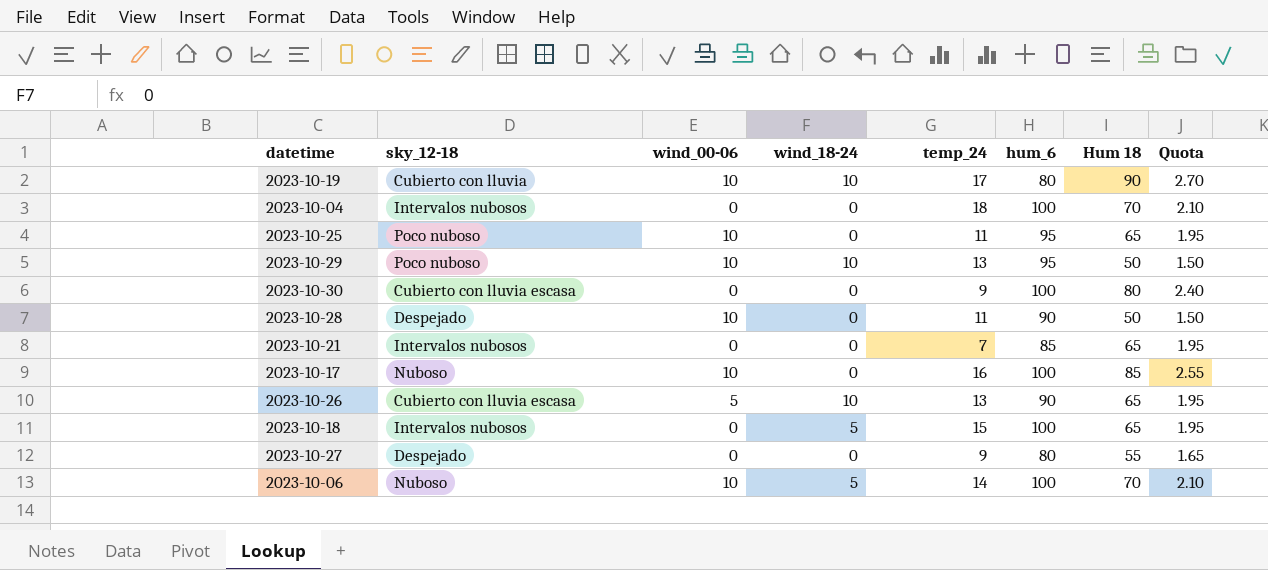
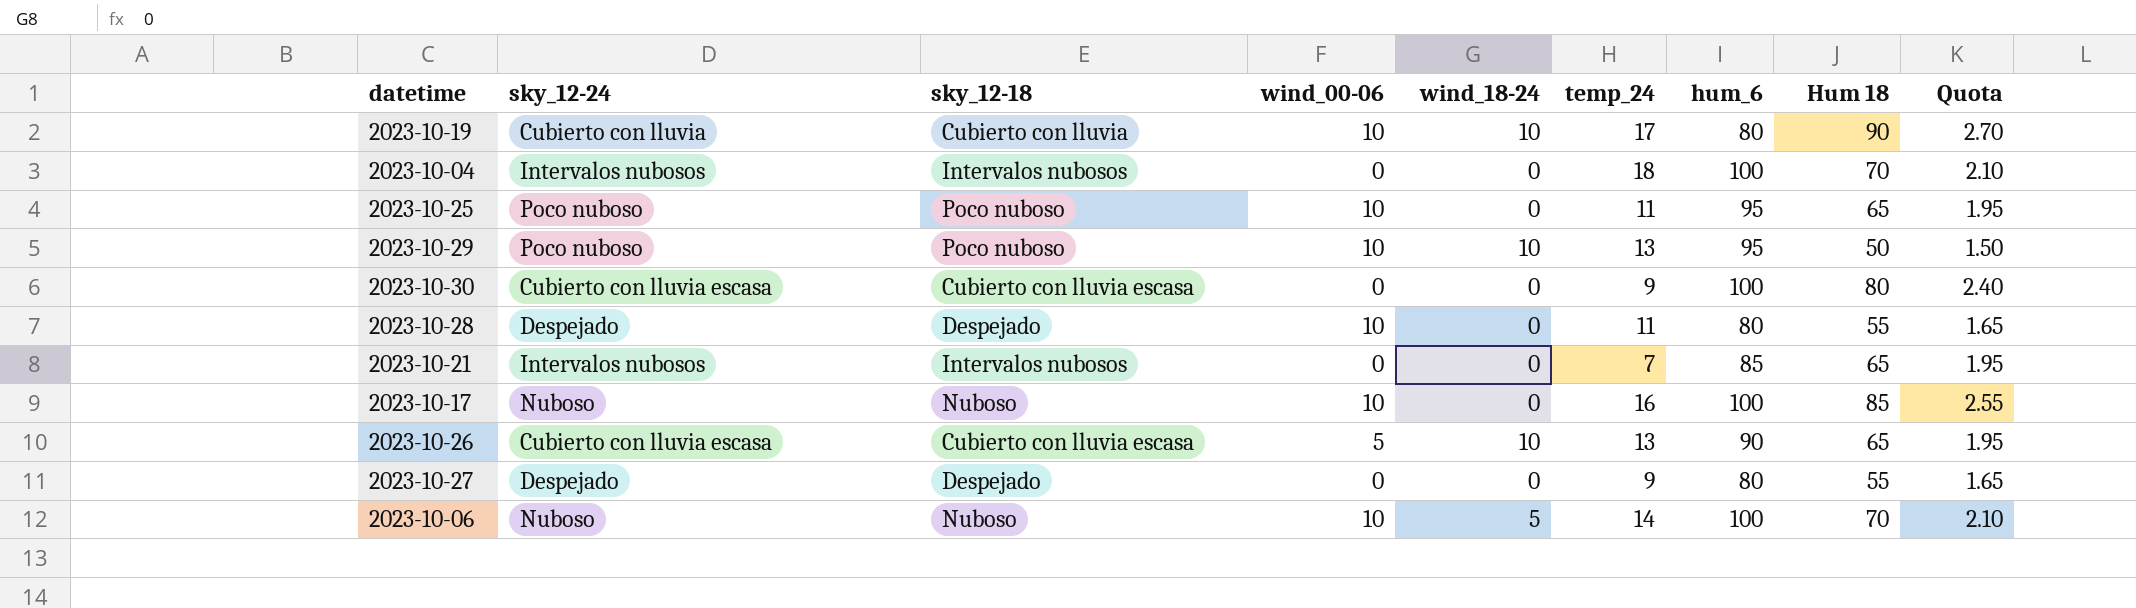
column sky_12-24 | position: none -> 2
row 2023-10-18: Intervalos nubosos | 0 | 5 | 15 | 100 | 65 | 1.95 -> none
2023-10-28 | hum_6: 90 -> 80
2023-10-28 | Hum 18: 50 -> 55
2023-10-28 | Quota: 1.50 -> 1.65

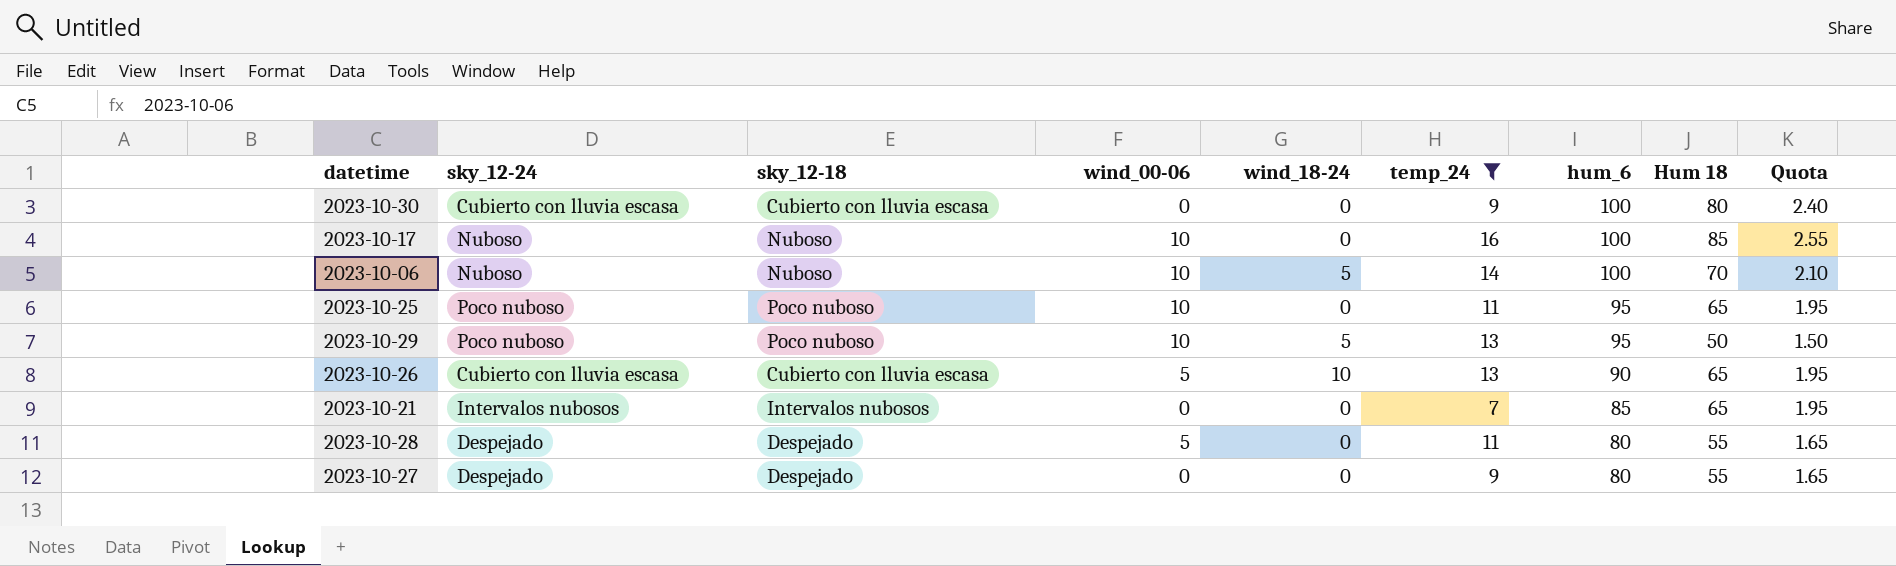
filter: none -> temp_24 <= 16
row order: none -> hum_6 descending
2023-10-29 | wind_18-24: 10 -> 5
2023-10-28 | wind_00-06: 10 -> 5

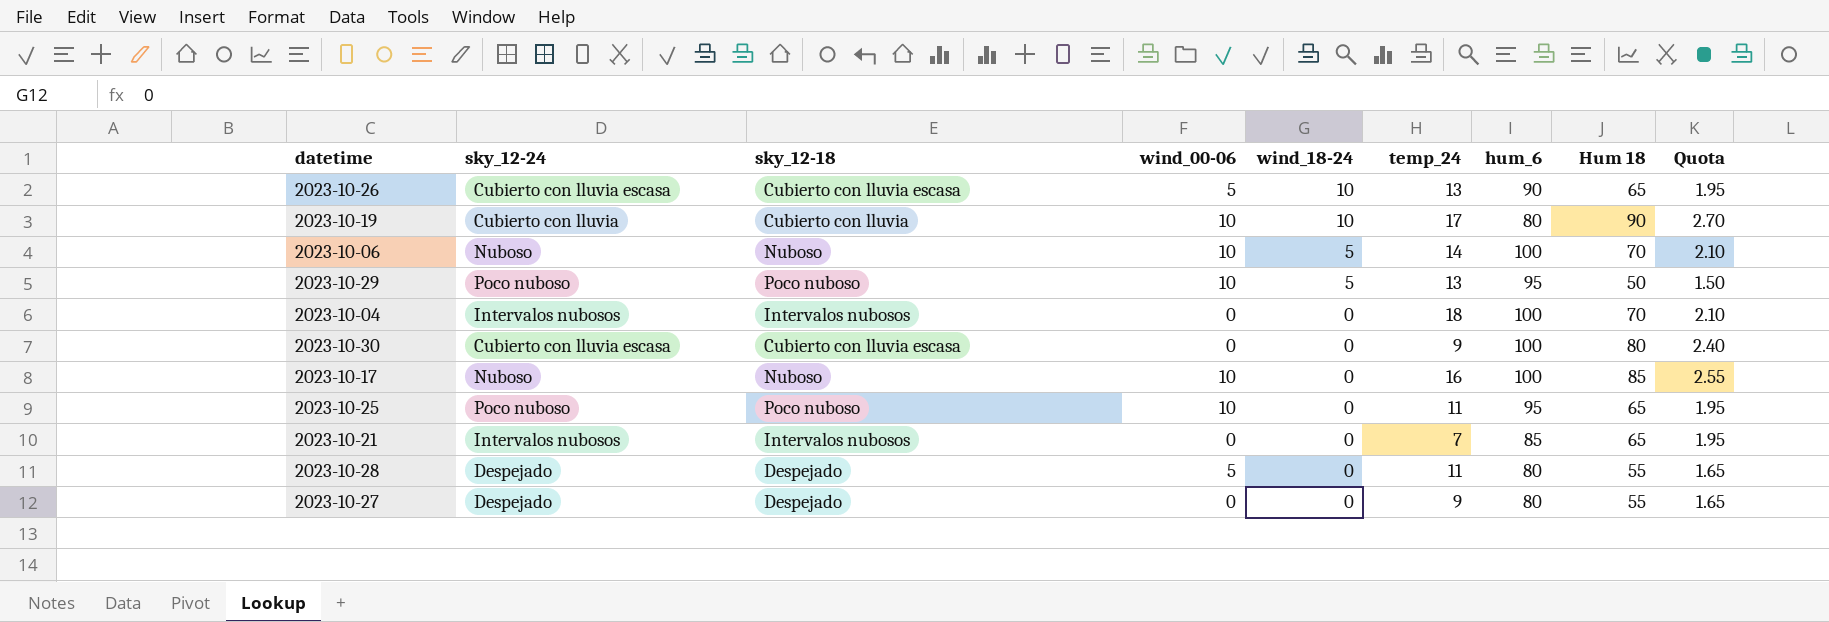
filter: temp_24 <= 16 -> none
row order: hum_6 descending -> wind_18-24 descending

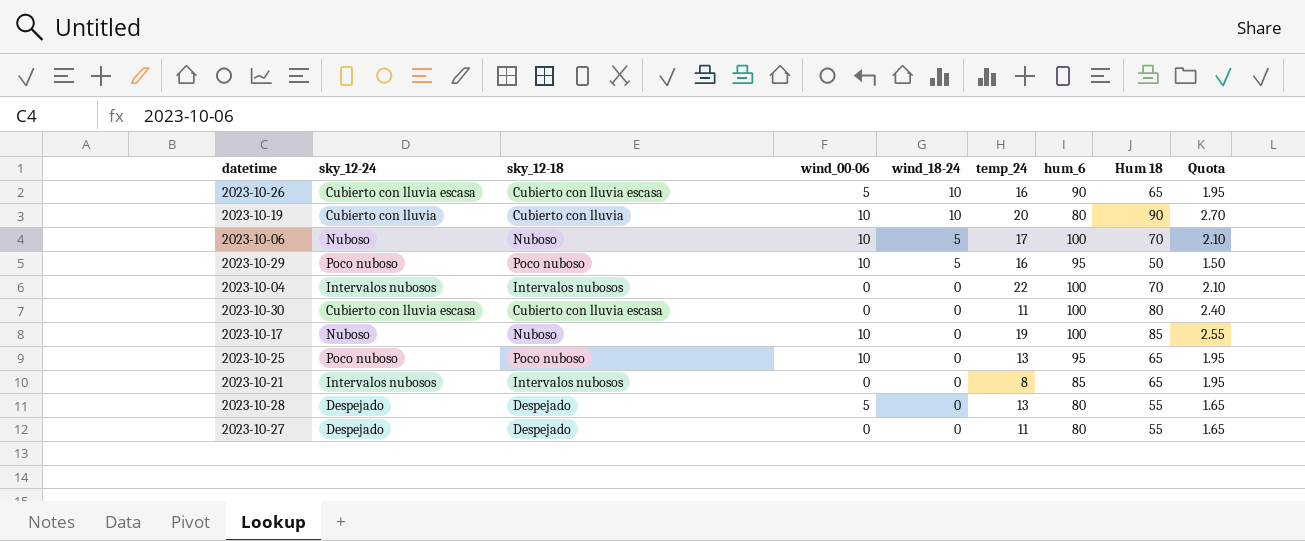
2023-10-26 | temp_24: 13 -> 16
2023-10-19 | temp_24: 17 -> 20
2023-10-06 | temp_24: 14 -> 17
2023-10-29 | temp_24: 13 -> 16
2023-10-04 | temp_24: 18 -> 22
2023-10-30 | temp_24: 9 -> 11
2023-10-17 | temp_24: 16 -> 19
2023-10-25 | temp_24: 11 -> 13
2023-10-21 | temp_24: 7 -> 8
2023-10-28 | temp_24: 11 -> 13
2023-10-27 | temp_24: 9 -> 11

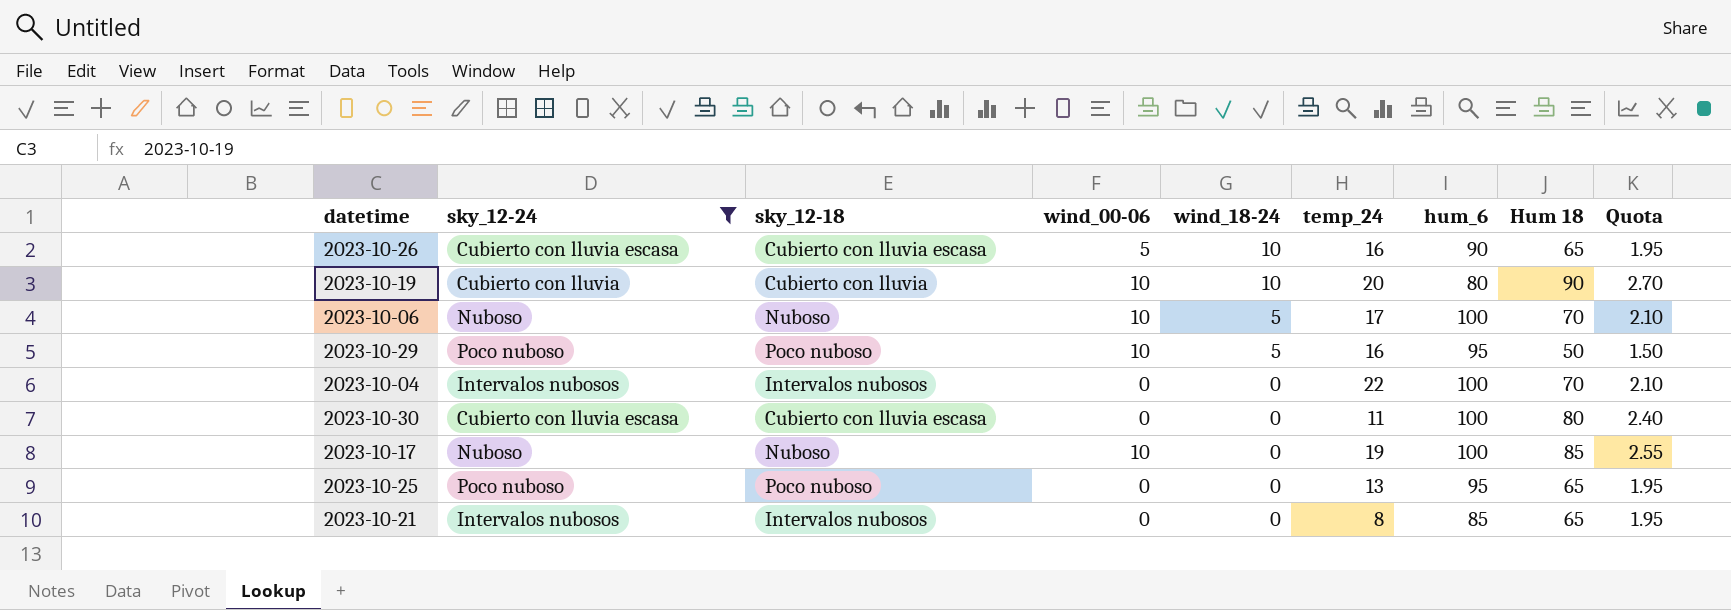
filter: none -> sky_12-24 != Despejado
2023-10-25 | wind_00-06: 10 -> 0

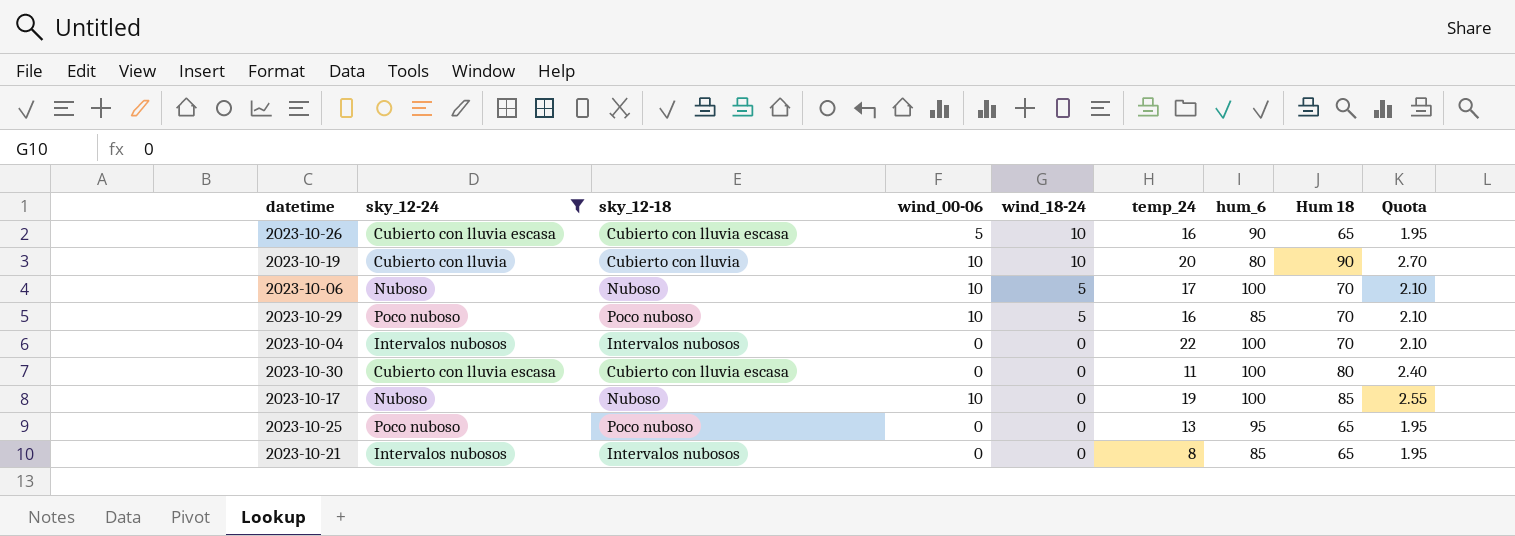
2023-10-29 | hum_6: 95 -> 85
2023-10-29 | Hum 18: 50 -> 70
2023-10-29 | Quota: 1.50 -> 2.10

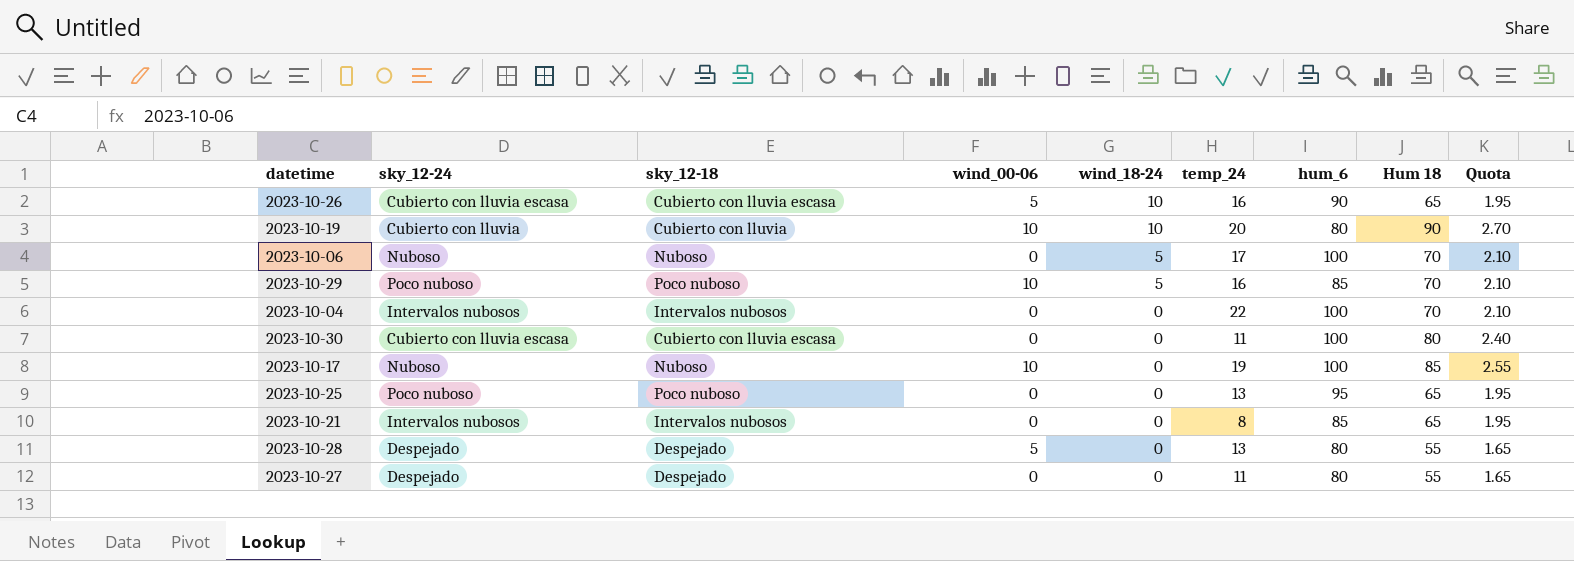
filter: sky_12-24 != Despejado -> none
2023-10-06 | wind_00-06: 10 -> 0

